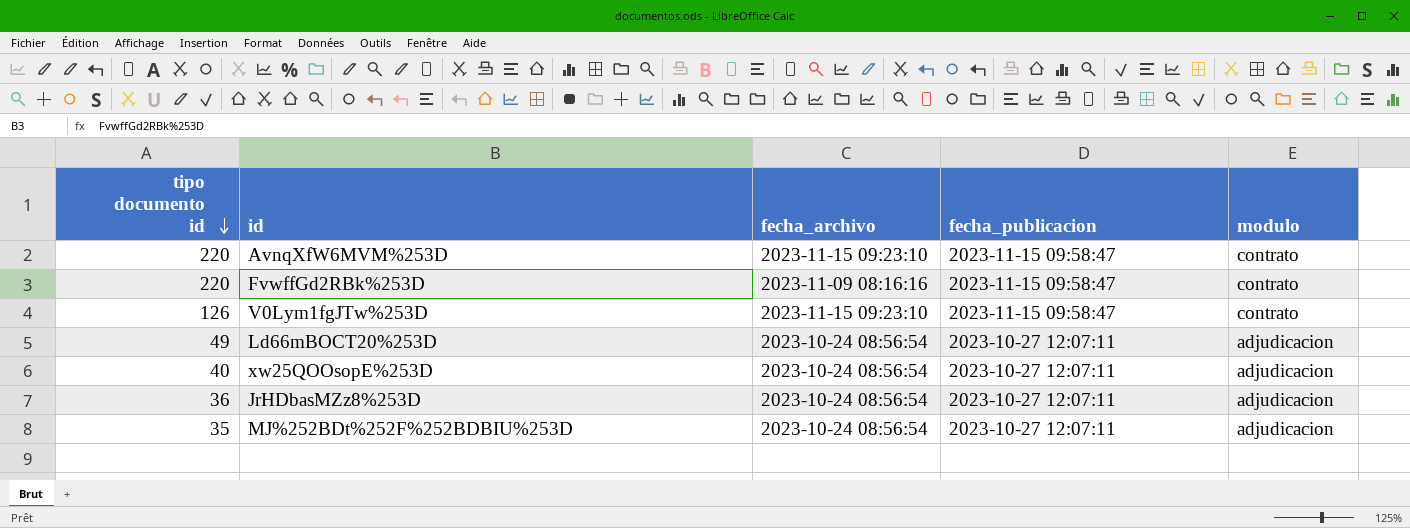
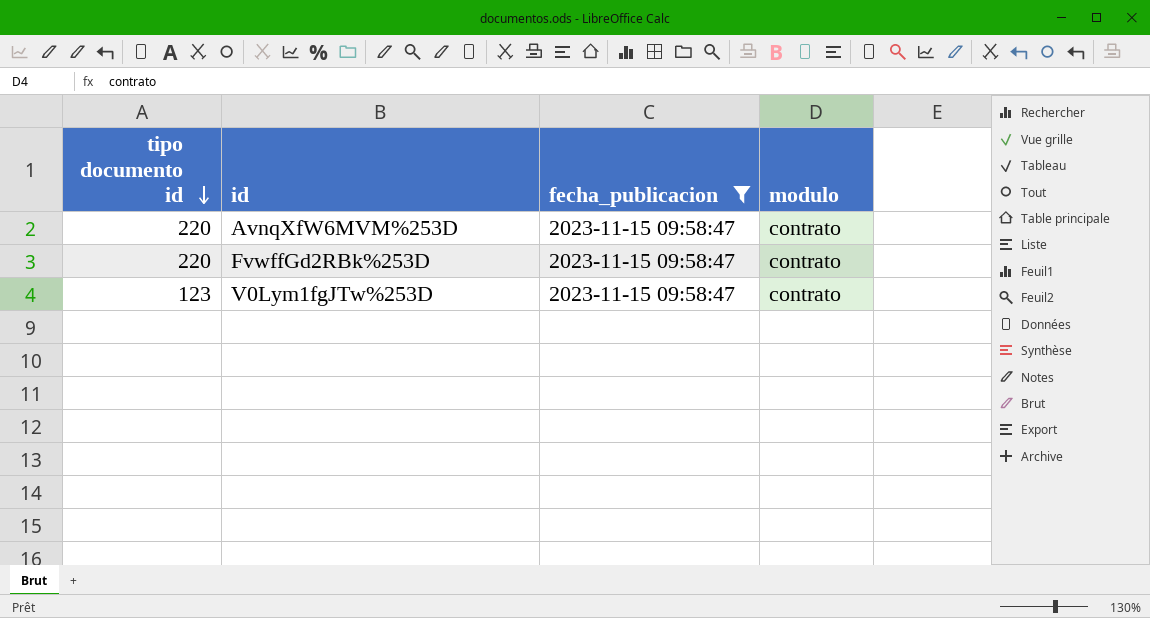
filter: none -> fecha_publicacion = 2023-11-15 09:58:47
column fecha_archivo | position: 3 -> none
V0Lym1fgJTw%253D | tipo documento id: 126 -> 123

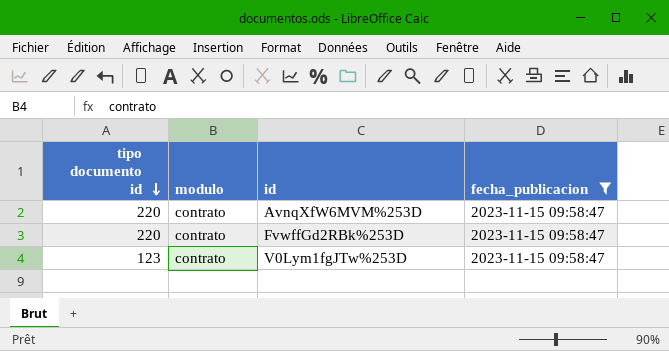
column modulo | position: 4 -> 2

